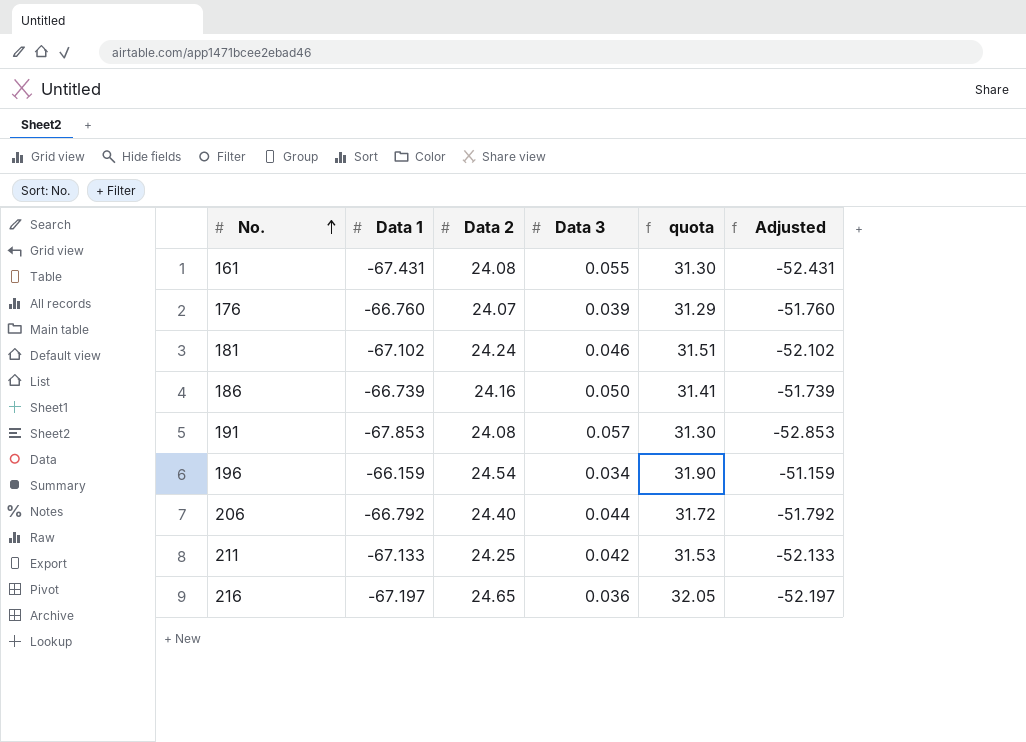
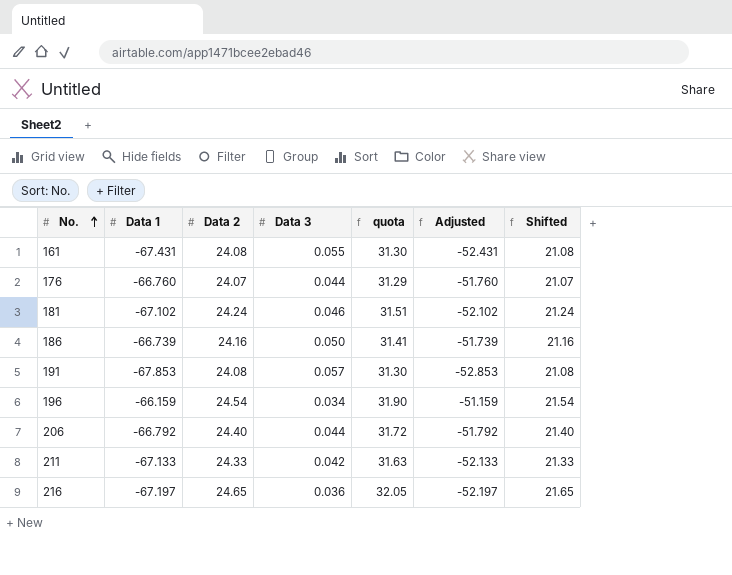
column Shifted | formula: none -> [Data 2] - 3
176 | Data 3: 0.039 -> 0.044
211 | Data 2: 24.25 -> 24.33
211 | quota: 31.53 -> 31.63

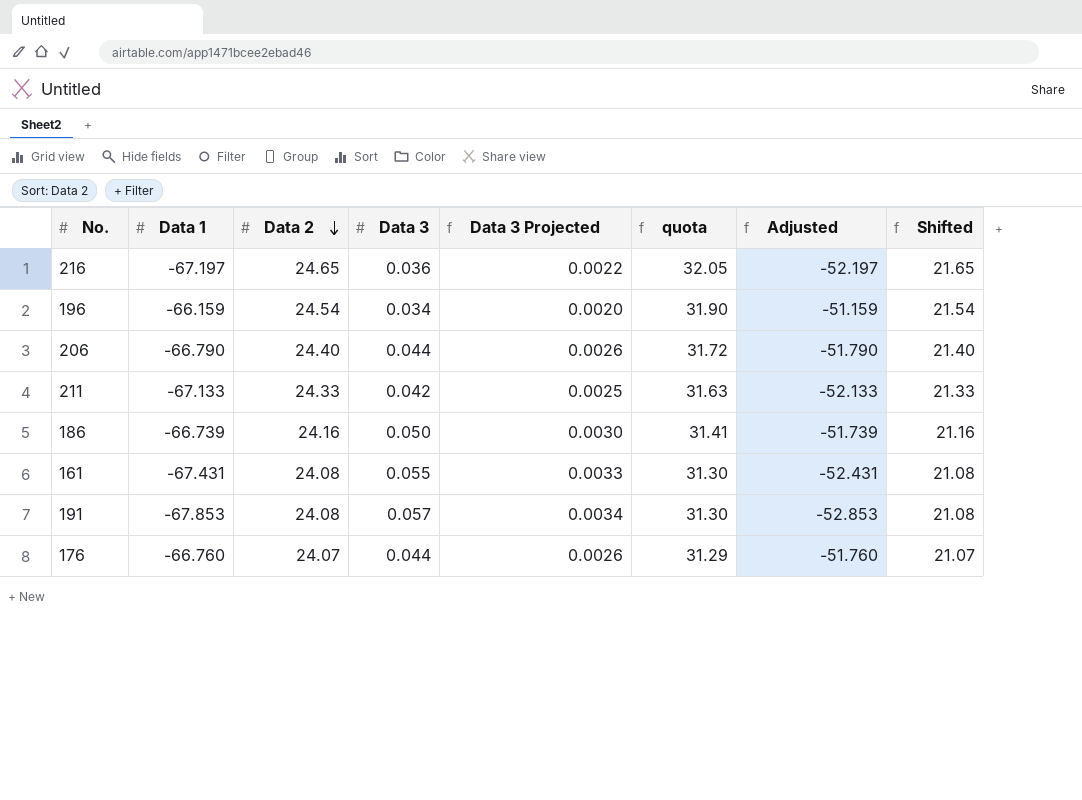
row order: No. ascending -> Data 2 descending
column Data 3 Projected | formula: none -> [Data 3] * 0.06
row 181: -67.102 | 24.24 | 0.046 | 31.51 | -52.102 | 21.24 -> none
206 | Data 1: -66.792 -> -66.790
206 | Adjusted: -51.792 -> -51.790

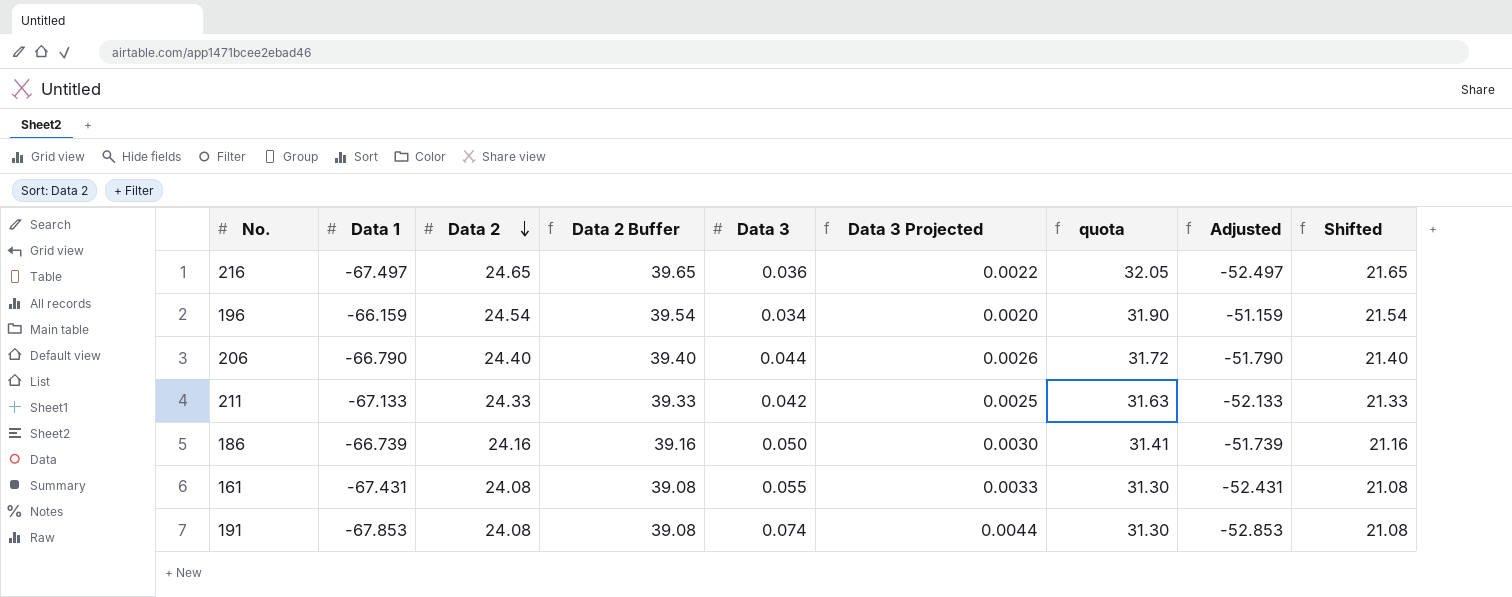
column Data 2 Buffer | formula: none -> [Data 2] + 15
row 176: -66.760 | 24.07 | 0.044 | 0.0026 | 31.29 | -51.760 | 21.07 -> none
216 | Data 1: -67.197 -> -67.497
216 | Adjusted: -52.197 -> -52.497
191 | Data 3: 0.057 -> 0.074
191 | Data 3 Projected: 0.0034 -> 0.0044

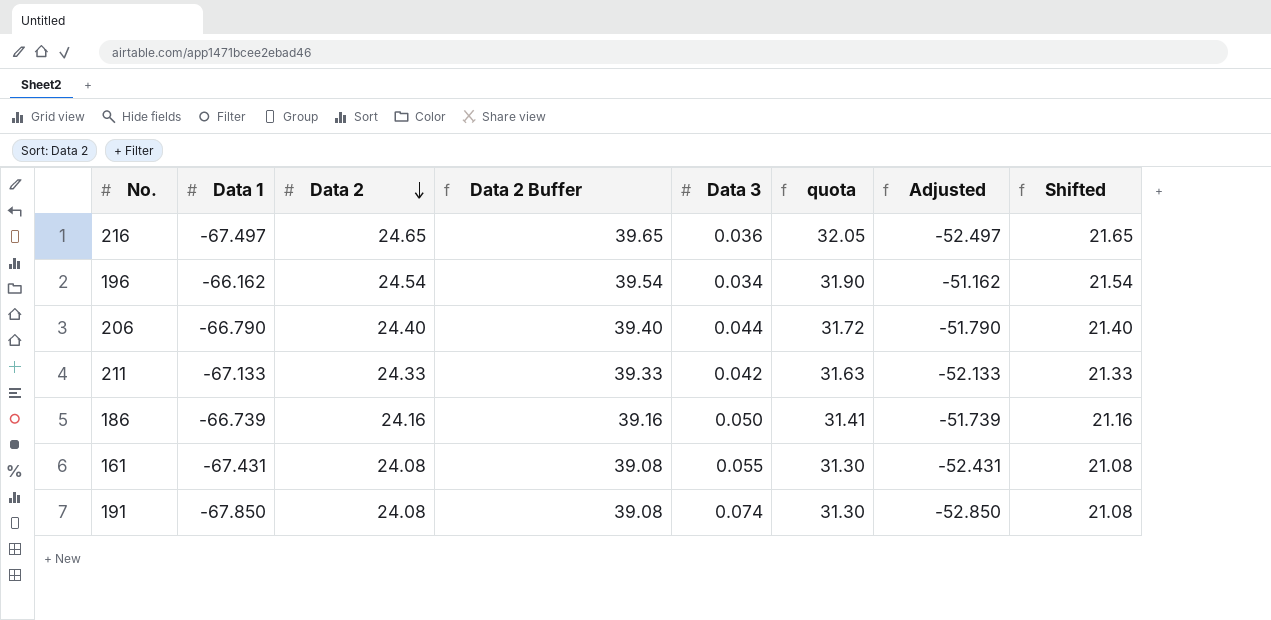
column Data 3 Projected | formula: [Data 3] * 0.06 -> none
196 | Data 1: -66.159 -> -66.162
196 | Adjusted: -51.159 -> -51.162
191 | Data 1: -67.853 -> -67.850
191 | Adjusted: -52.853 -> -52.850

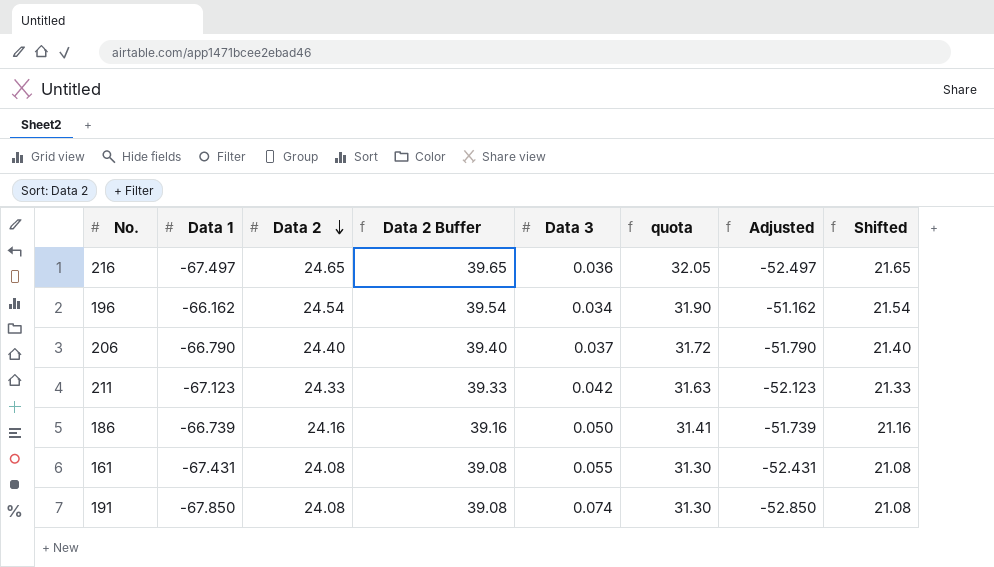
206 | Data 3: 0.044 -> 0.037
211 | Data 1: -67.133 -> -67.123
211 | Adjusted: -52.133 -> -52.123

